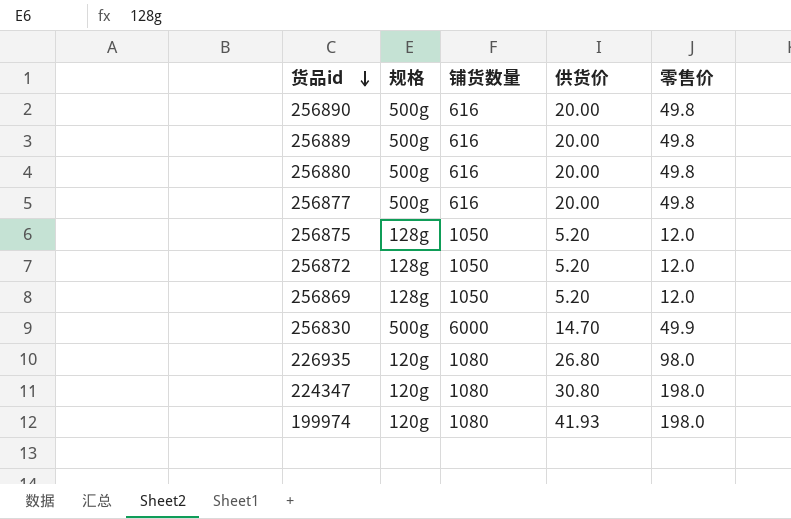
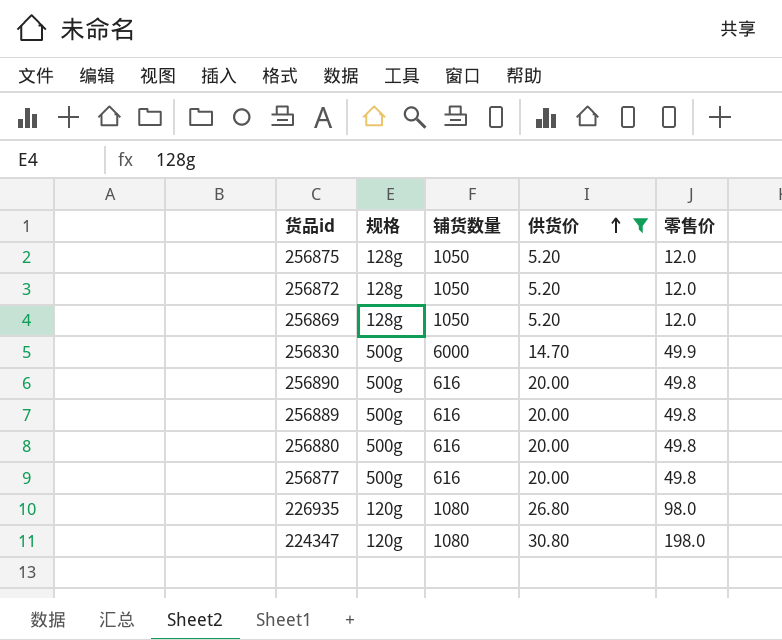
filter: none -> 供货价 != 41.93
row order: 货品id descending -> 供货价 ascending

